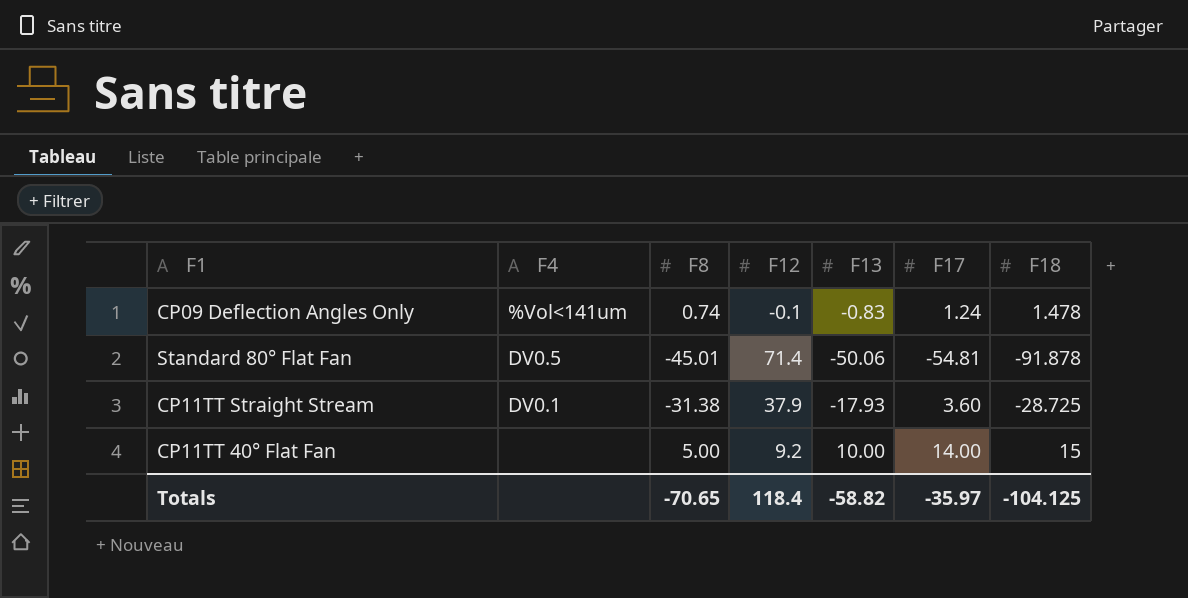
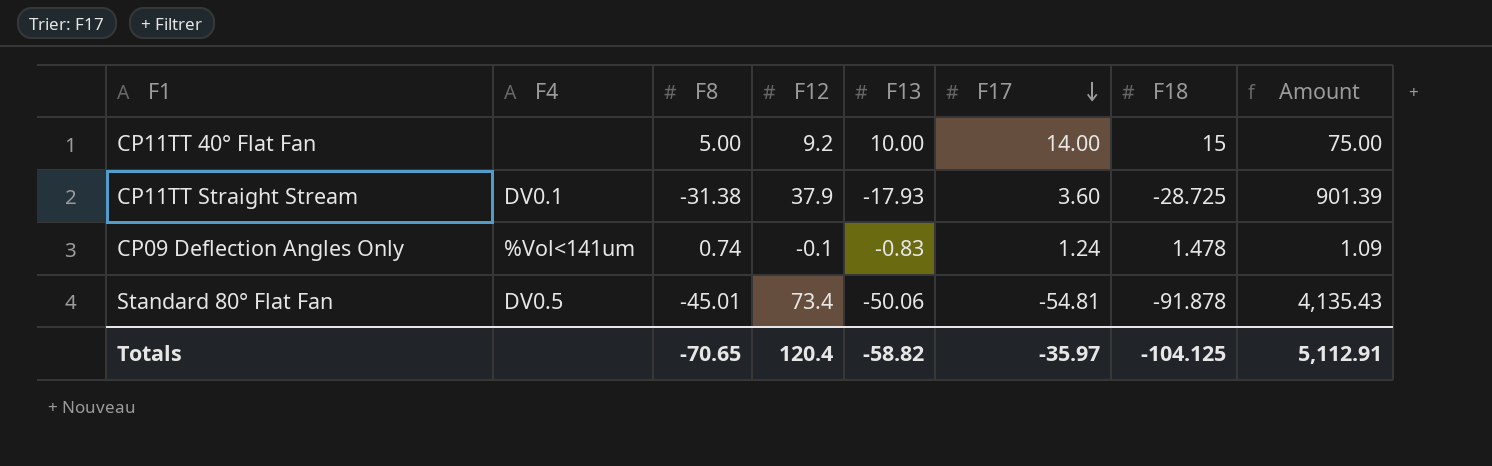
row order: none -> F17 descending
column Amount | formula: none -> [F8] * [F18]
Standard 80° Flat Fan | F12: 71.4 -> 73.4
Totals | F12: 118.4 -> 120.4

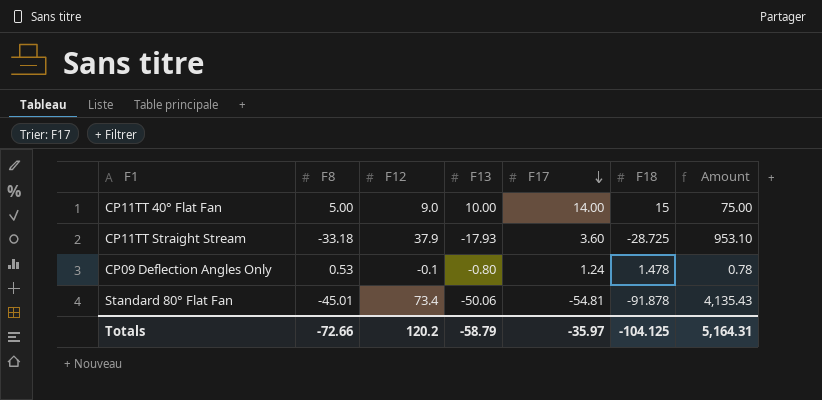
column F4 | position: 2 -> none
CP11TT 40° Flat Fan | F12: 9.2 -> 9.0
CP11TT Straight Stream | F8: -31.38 -> -33.18
CP11TT Straight Stream | Amount: 901.39 -> 953.10
CP09 Deflection Angles Only | F8: 0.74 -> 0.53
CP09 Deflection Angles Only | F13: -0.83 -> -0.80
CP09 Deflection Angles Only | Amount: 1.09 -> 0.78
Totals | F8: -70.65 -> -72.66
Totals | F12: 120.4 -> 120.2
Totals | F13: -58.82 -> -58.79
Totals | Amount: 5,112.91 -> 5,164.31

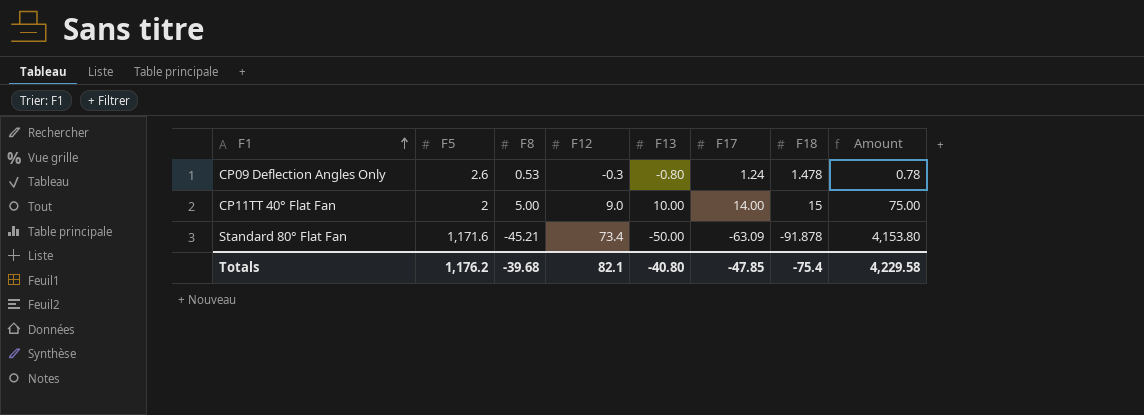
row order: F17 descending -> F1 ascending
column F5 | position: none -> 2
row CP11TT Straight Stream: -33.18 | 37.9 | -17.93 | 3.60 | -28.725 | 953.10 -> none
CP09 Deflection Angles Only | F12: -0.1 -> -0.3
Standard 80° Flat Fan | F8: -45.01 -> -45.21
Standard 80° Flat Fan | F13: -50.06 -> -50.00
Standard 80° Flat Fan | F17: -54.81 -> -63.09
Standard 80° Flat Fan | Amount: 4,135.43 -> 4,153.80
Totals | F8: -72.66 -> -39.68
Totals | F12: 120.2 -> 82.1
Totals | F13: -58.79 -> -40.80
Totals | F17: -35.97 -> -47.85
Totals | F18: -104.125 -> -75.4
Totals | Amount: 5,164.31 -> 4,229.58

